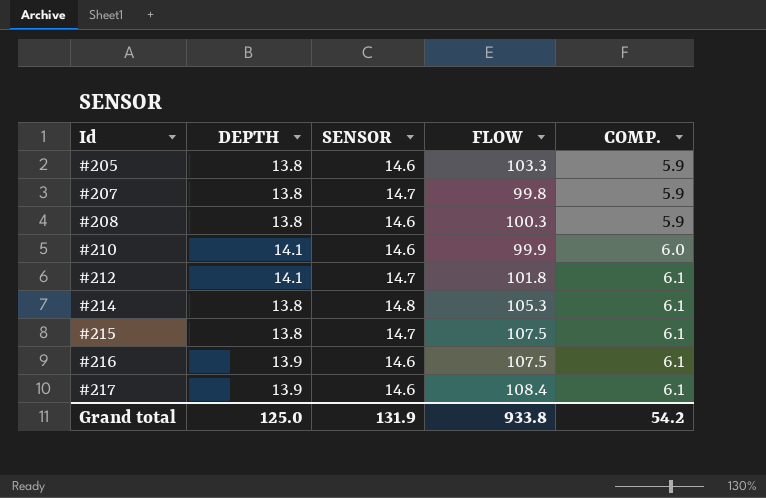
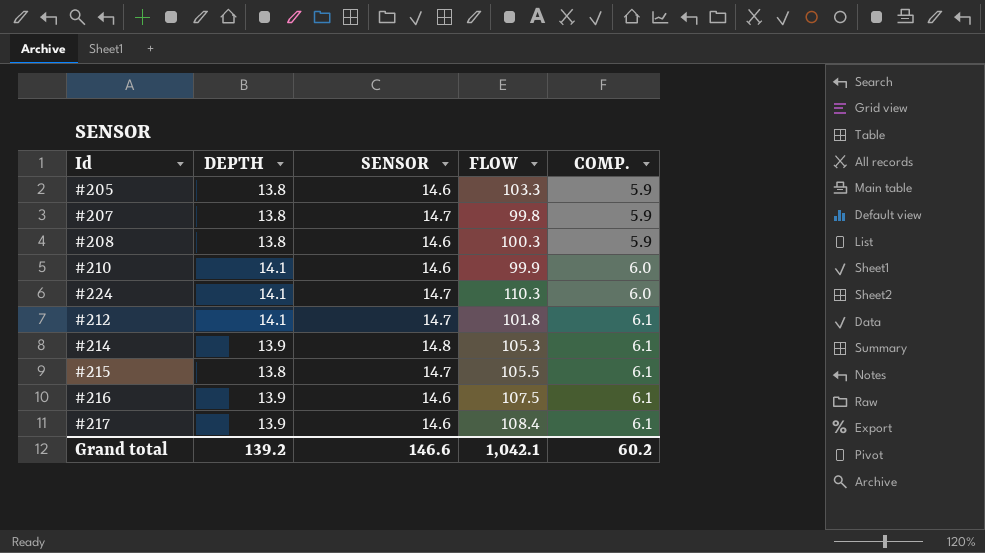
row #224: none -> 14.1 | 14.7 | 110.3 | 6.0
#214 | DEPTH: 13.8 -> 13.9
#215 | FLOW: 107.5 -> 105.5
Grand total | DEPTH: 125.0 -> 139.2
Grand total | SENSOR: 131.9 -> 146.6
Grand total | FLOW: 933.8 -> 1,042.1
Grand total | COMP.: 54.2 -> 60.2

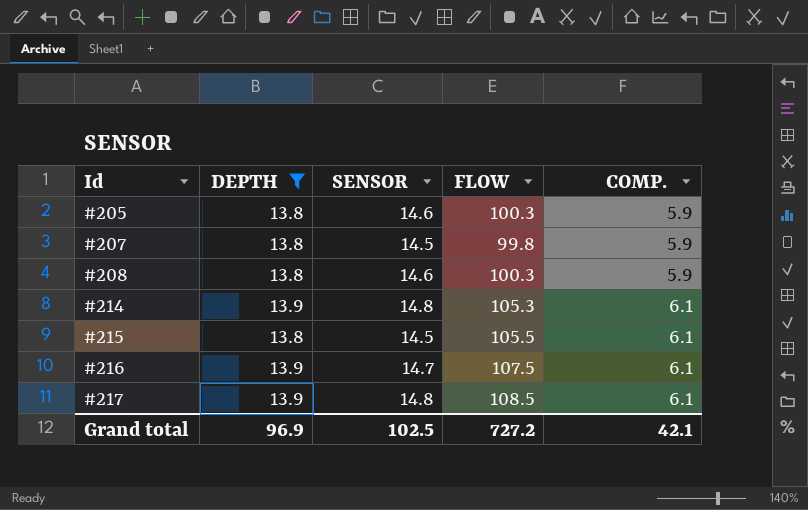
filter: none -> DEPTH != 14.1
#205 | FLOW: 103.3 -> 100.3
#207 | SENSOR: 14.7 -> 14.5
#215 | SENSOR: 14.7 -> 14.5
#216 | SENSOR: 14.6 -> 14.7
#217 | SENSOR: 14.6 -> 14.8
#217 | FLOW: 108.4 -> 108.5
Grand total | DEPTH: 139.2 -> 96.9
Grand total | SENSOR: 146.6 -> 102.5
Grand total | FLOW: 1,042.1 -> 727.2
Grand total | COMP.: 60.2 -> 42.1

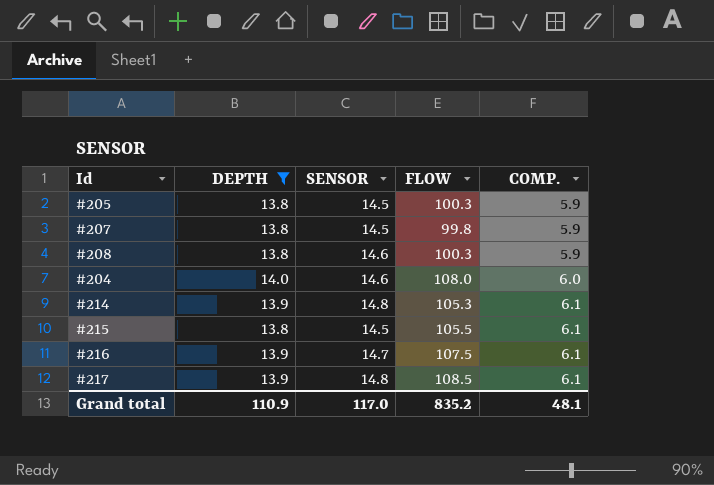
#205 | SENSOR: 14.6 -> 14.5
row #204: none -> 14.0 | 14.6 | 108.0 | 6.0
Grand total | DEPTH: 96.9 -> 110.9
Grand total | SENSOR: 102.5 -> 117.0
Grand total | FLOW: 727.2 -> 835.2
Grand total | COMP.: 42.1 -> 48.1

